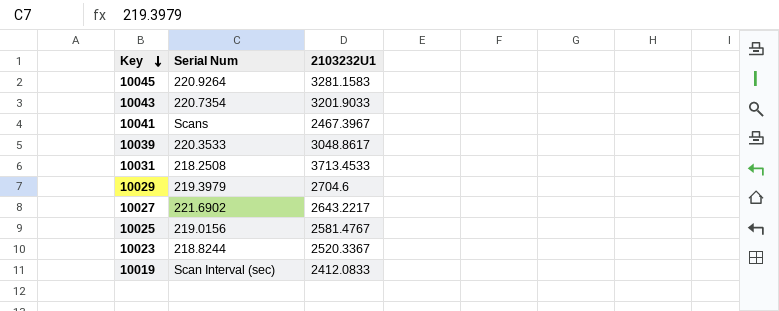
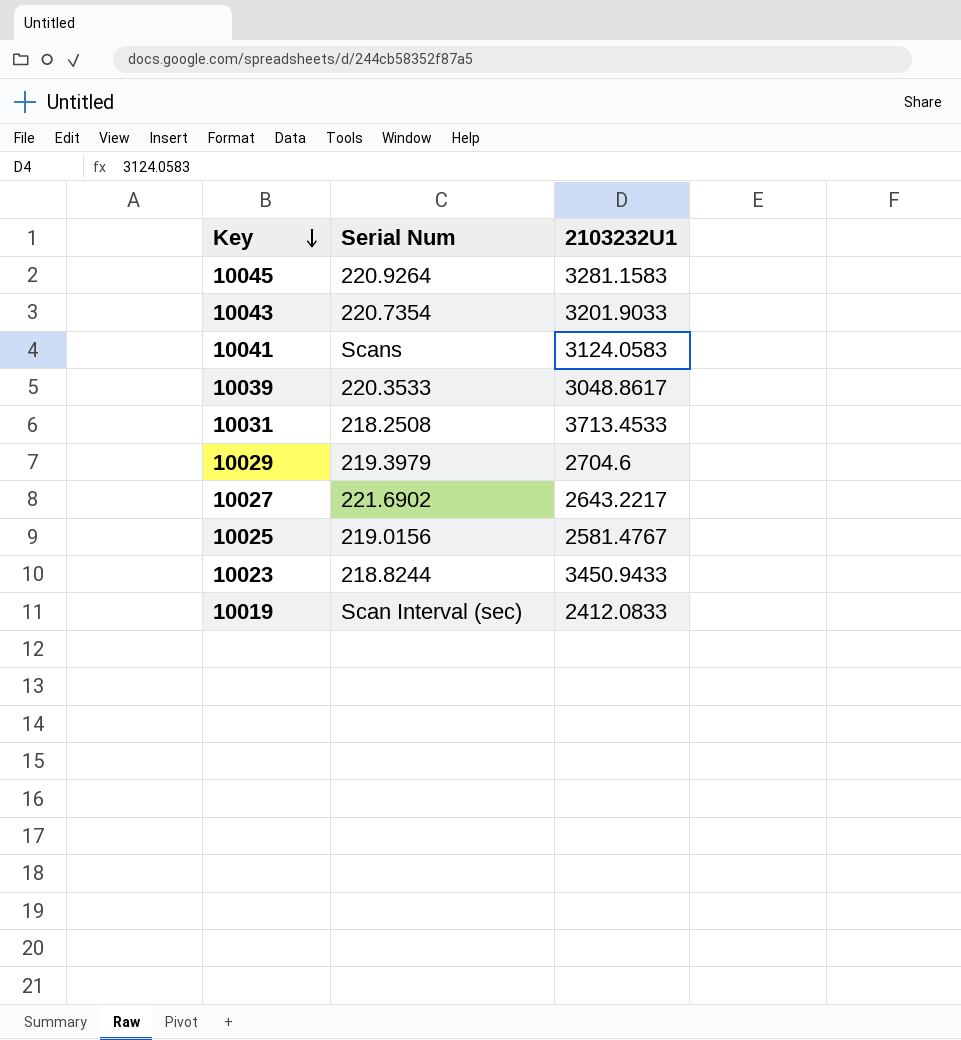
10041 | 2103232U1: 2467.3967 -> 3124.0583
10023 | 2103232U1: 2520.3367 -> 3450.9433

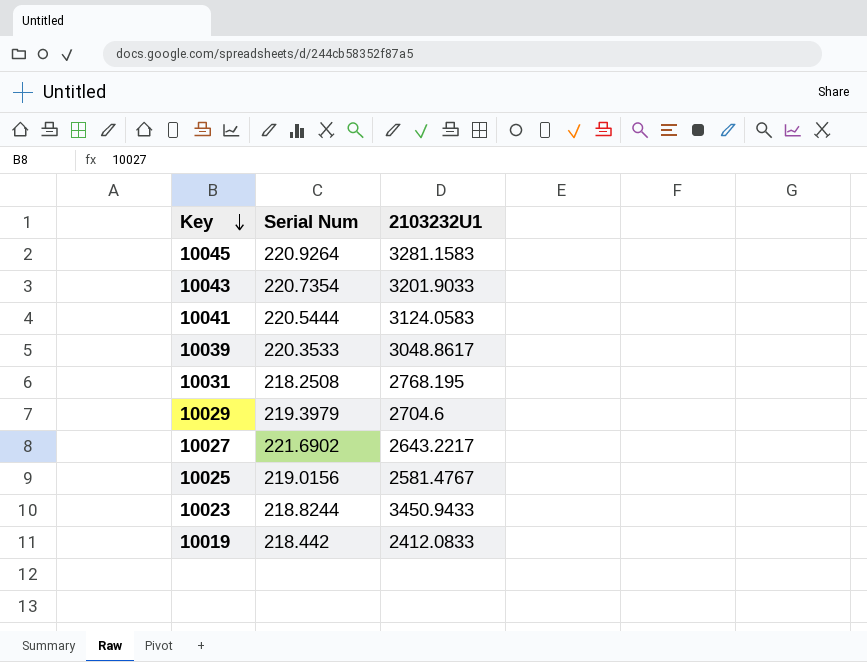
10041 | Serial Num: Scans -> 220.5444
10031 | 2103232U1: 3713.4533 -> 2768.195
10019 | Serial Num: Scan Interval (sec) -> 218.442

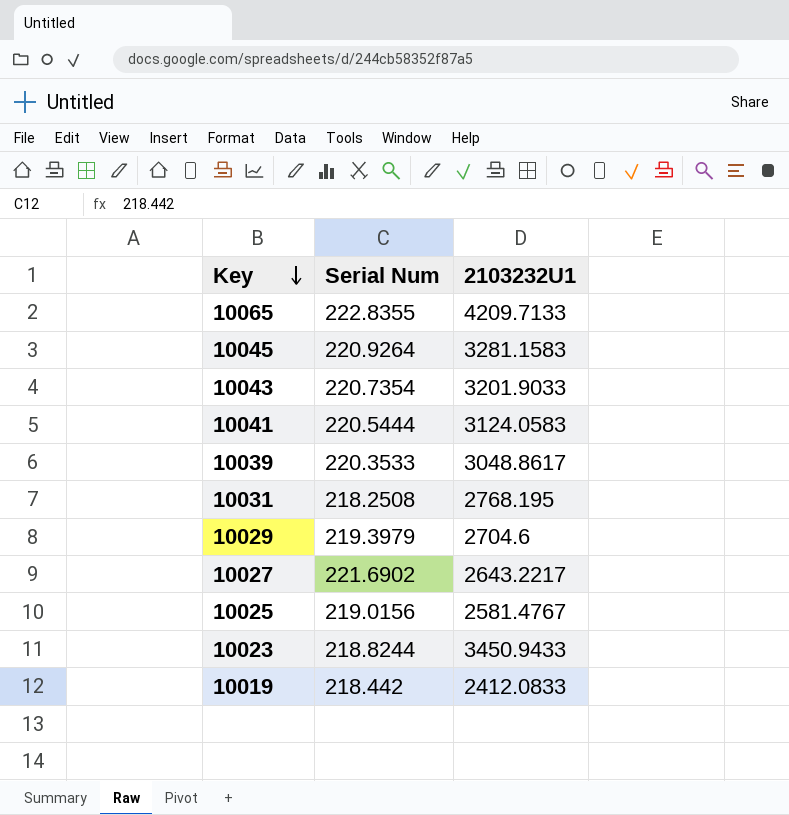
row 10065: none -> 222.8355 | 4209.7133

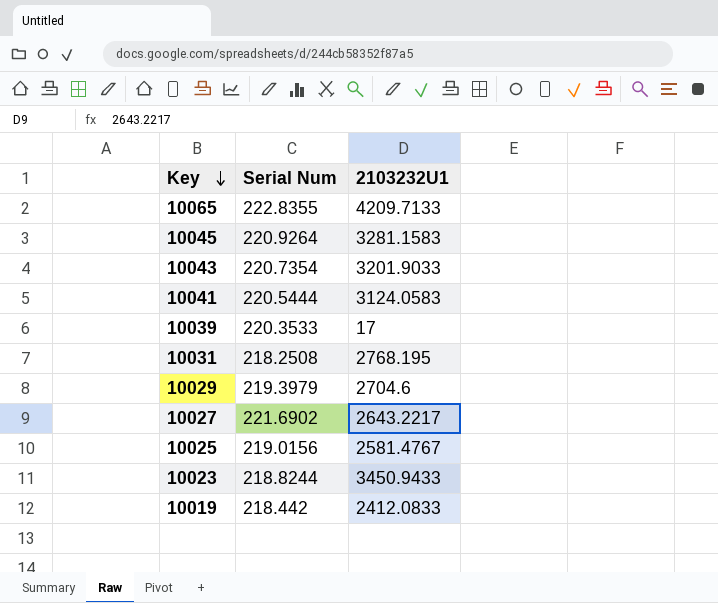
10039 | 2103232U1: 3048.8617 -> 17

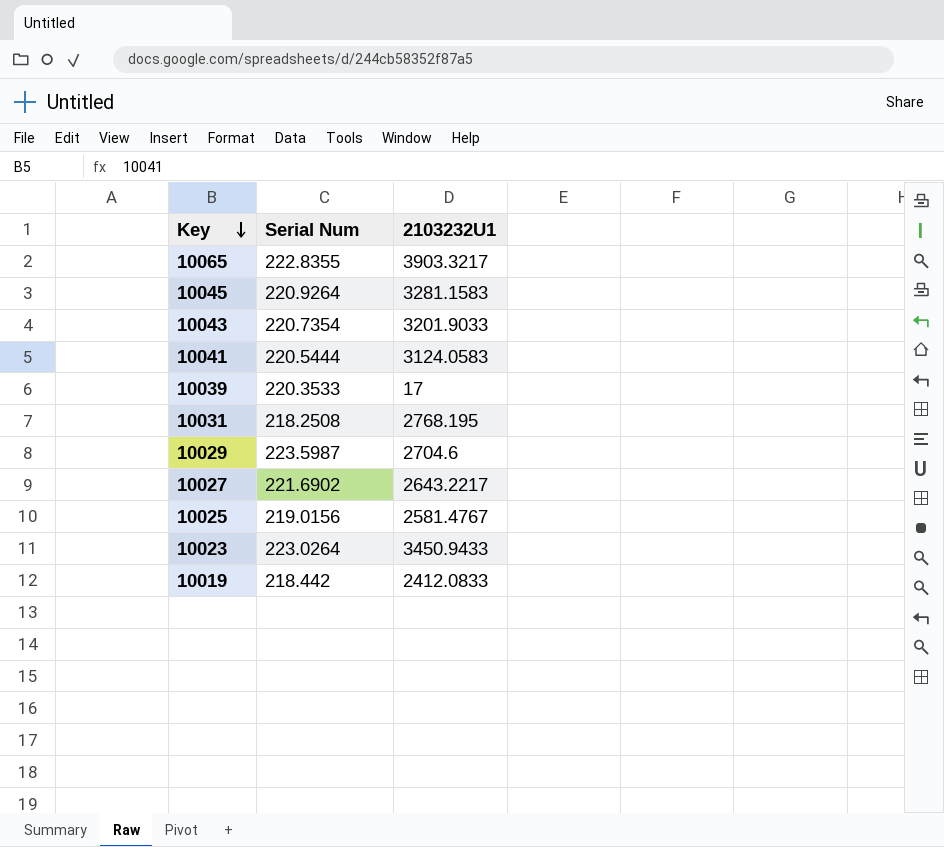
10065 | 2103232U1: 4209.7133 -> 3903.3217
10029 | Serial Num: 219.3979 -> 223.5987
10023 | Serial Num: 218.8244 -> 223.0264

